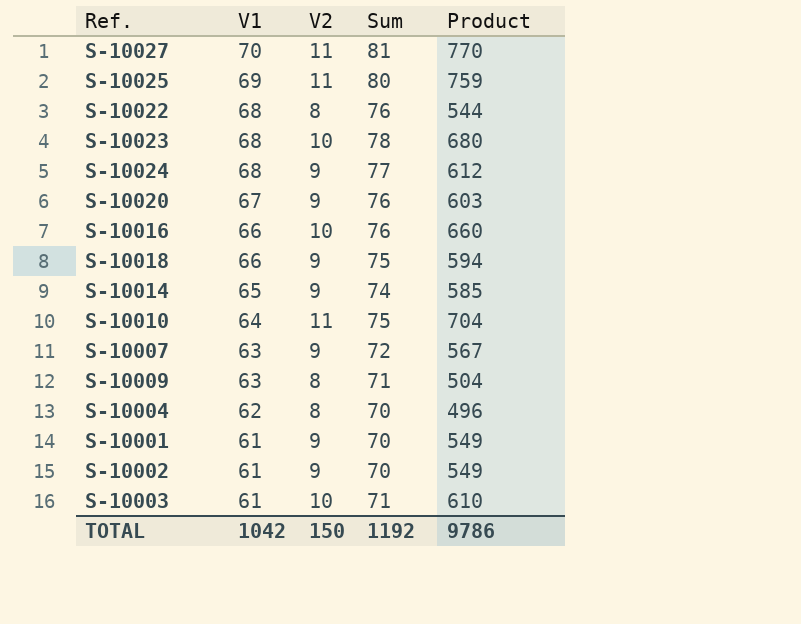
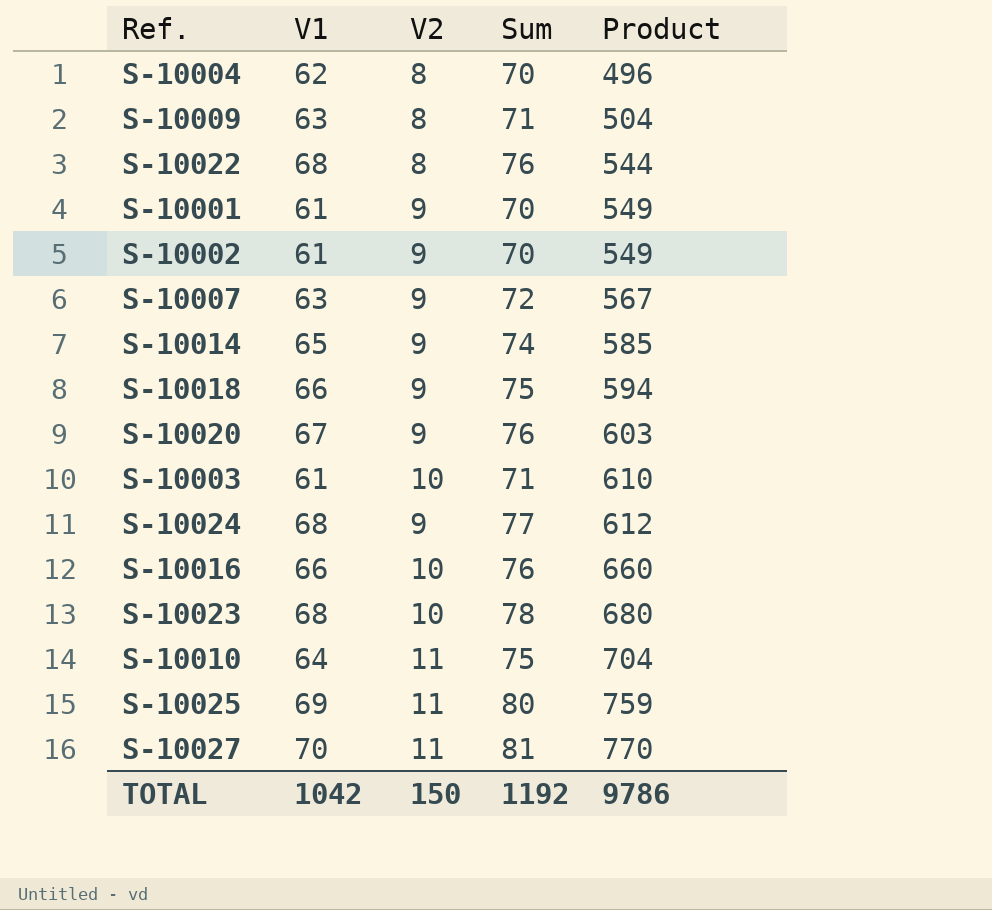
row order: V1 descending -> Product ascending

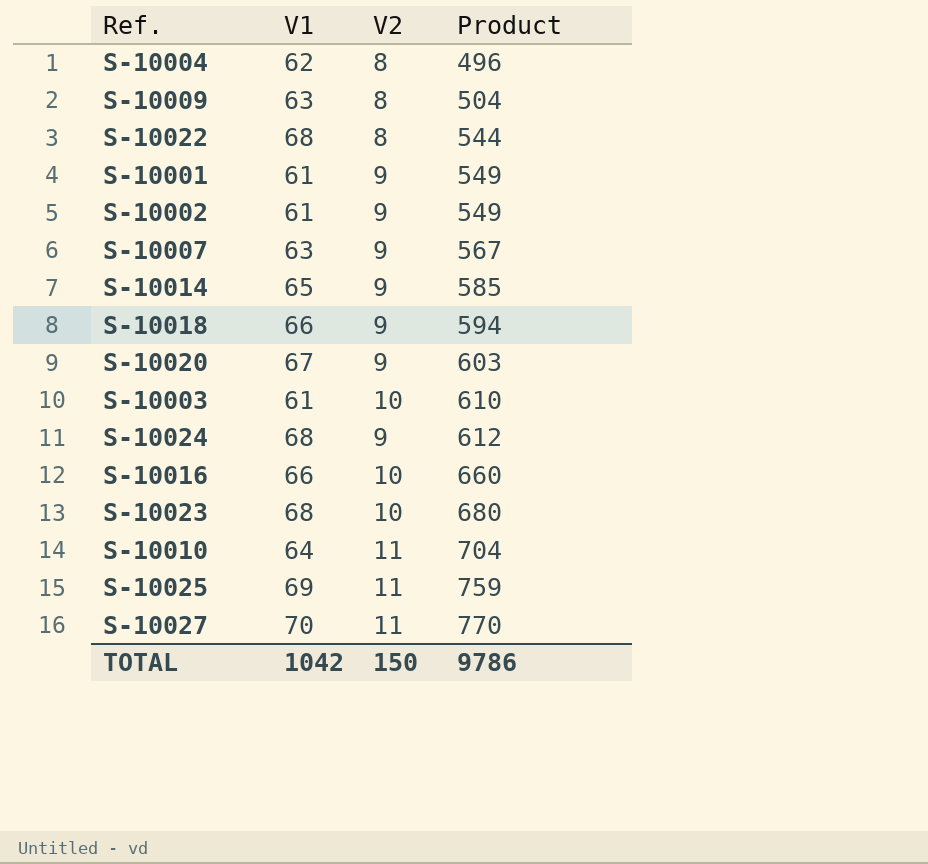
column Sum | formula: [V1] + [V2] -> none

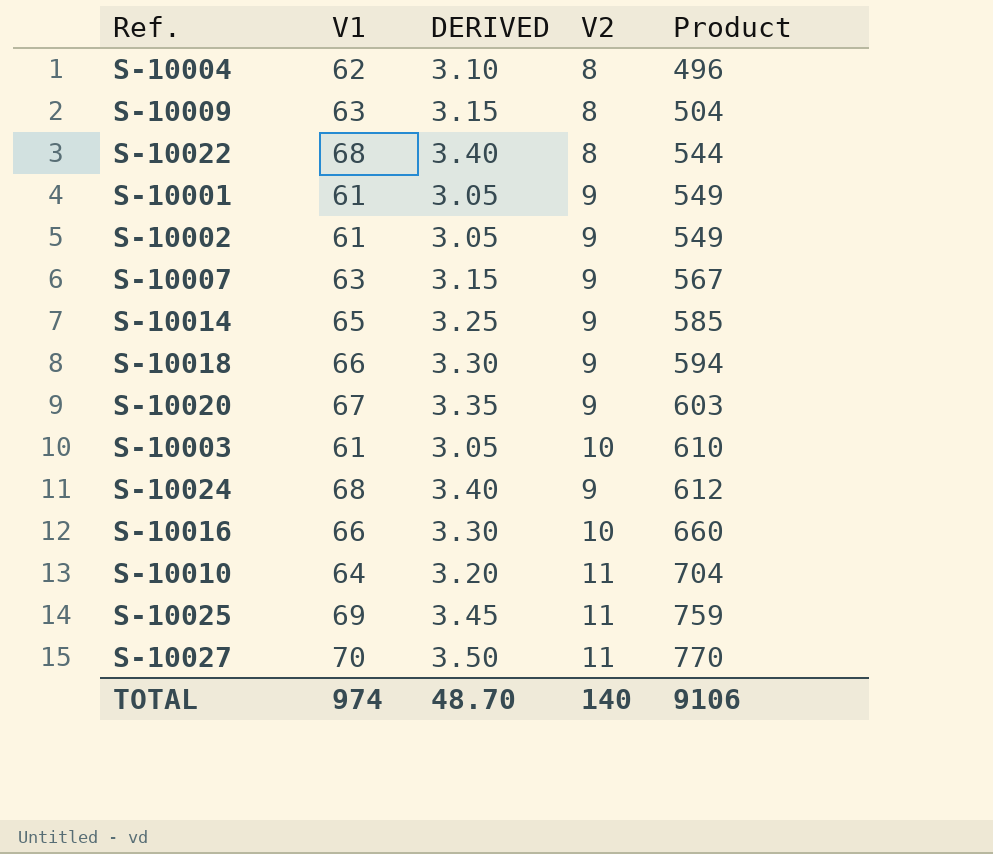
column DERIVED | formula: none -> [V1] * 0.05
row S-10023: 68 | 10 | 680 -> none
TOTAL | V1: 1042 -> 974
TOTAL | V2: 150 -> 140
TOTAL | Product: 9786 -> 9106

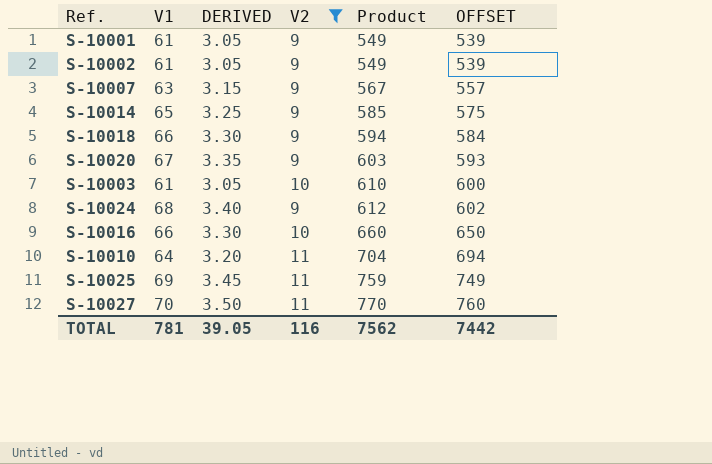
filter: none -> V2 != 8
column OFFSET | formula: none -> [Product] - 10
TOTAL | V1: 974 -> 781
TOTAL | DERIVED: 48.70 -> 39.05
TOTAL | V2: 140 -> 116
TOTAL | Product: 9106 -> 7562

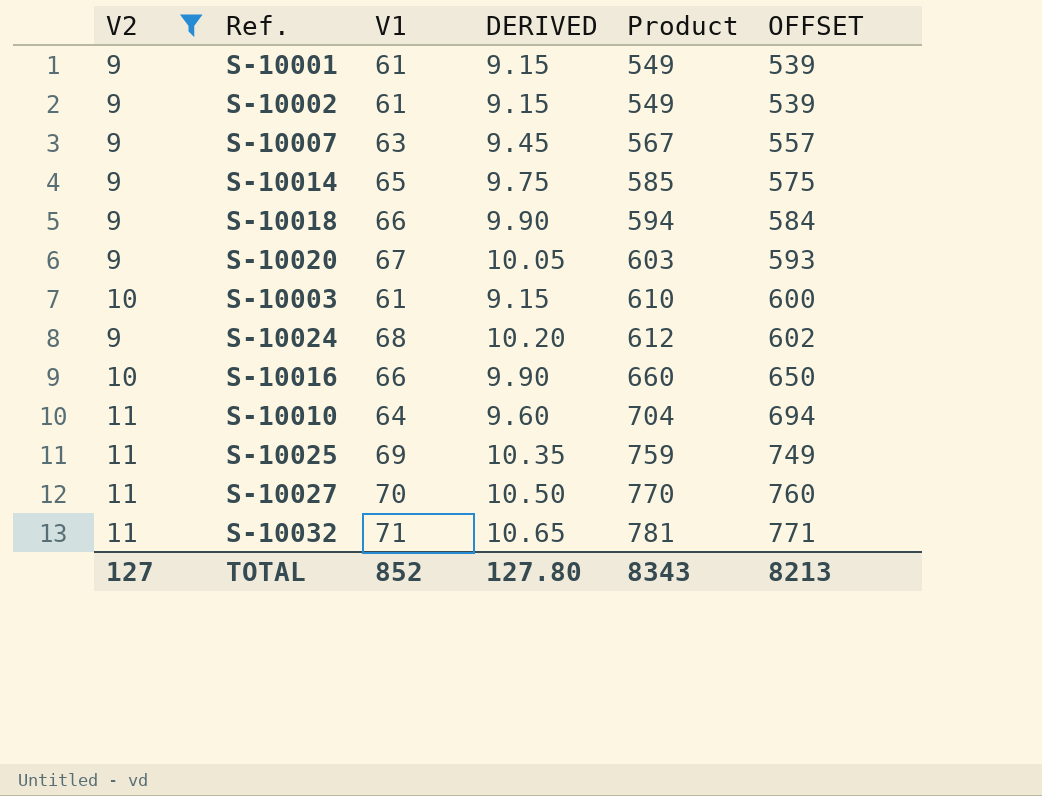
column V2 | position: 4 -> 1
column DERIVED | formula: [V1] * 0.05 -> [V1] * 0.15
row S-10032: none -> 11 | 71 | 10.65 | 781 | 771
TOTAL | V2: 116 -> 127
TOTAL | V1: 781 -> 852
TOTAL | DERIVED: 39.05 -> 127.80
TOTAL | Product: 7562 -> 8343
TOTAL | OFFSET: 7442 -> 8213

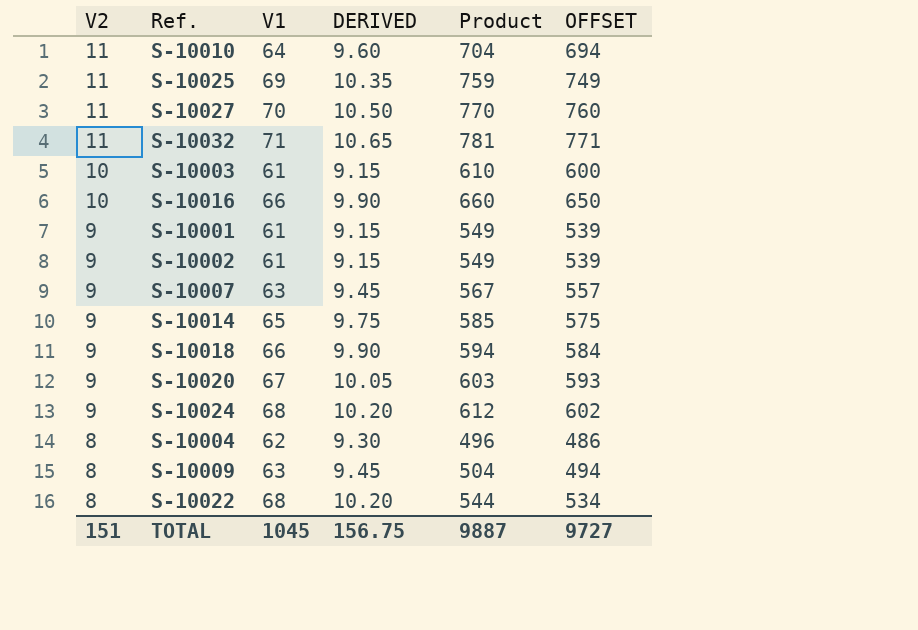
filter: V2 != 8 -> none
row order: Product ascending -> V2 descending
TOTAL | V2: 127 -> 151
TOTAL | V1: 852 -> 1045
TOTAL | DERIVED: 127.80 -> 156.75
TOTAL | Product: 8343 -> 9887
TOTAL | OFFSET: 8213 -> 9727

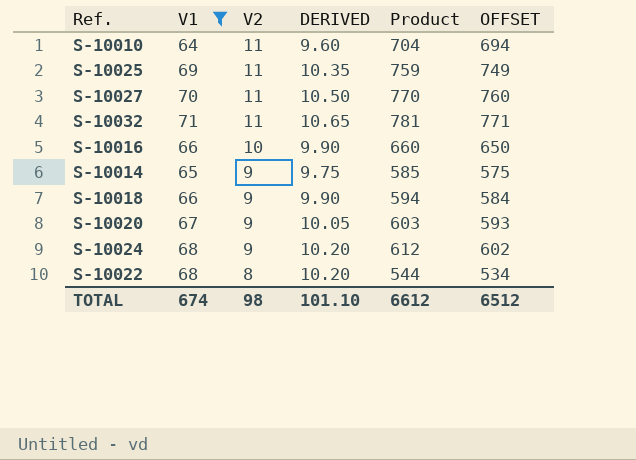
filter: none -> V1 >= 64
column V2 | position: 1 -> 3
TOTAL | V1: 1045 -> 674
TOTAL | V2: 151 -> 98
TOTAL | DERIVED: 156.75 -> 101.10
TOTAL | Product: 9887 -> 6612
TOTAL | OFFSET: 9727 -> 6512

